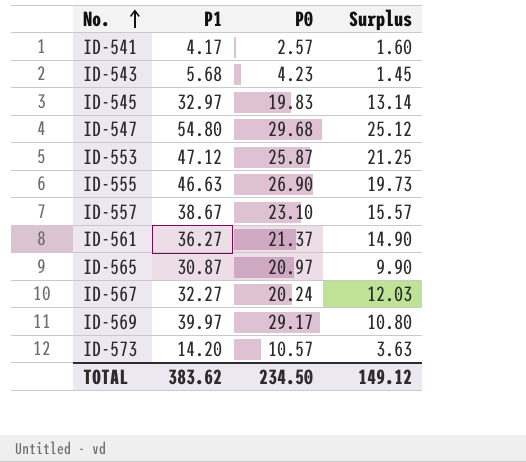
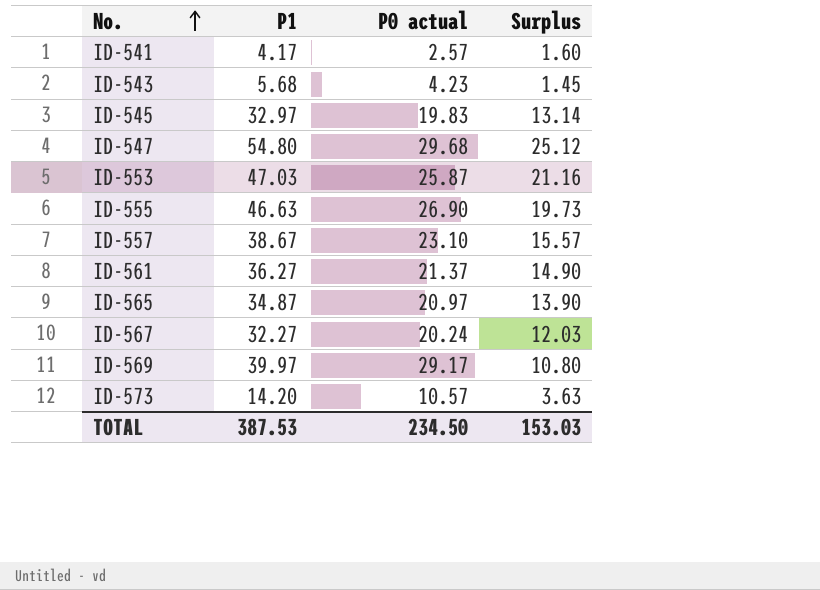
column name: P0 -> P0 actual
ID-553 | P1: 47.12 -> 47.03
ID-553 | Surplus: 21.25 -> 21.16
ID-565 | P1: 30.87 -> 34.87
ID-565 | Surplus: 9.90 -> 13.90
TOTAL | P1: 383.62 -> 387.53
TOTAL | Surplus: 149.12 -> 153.03

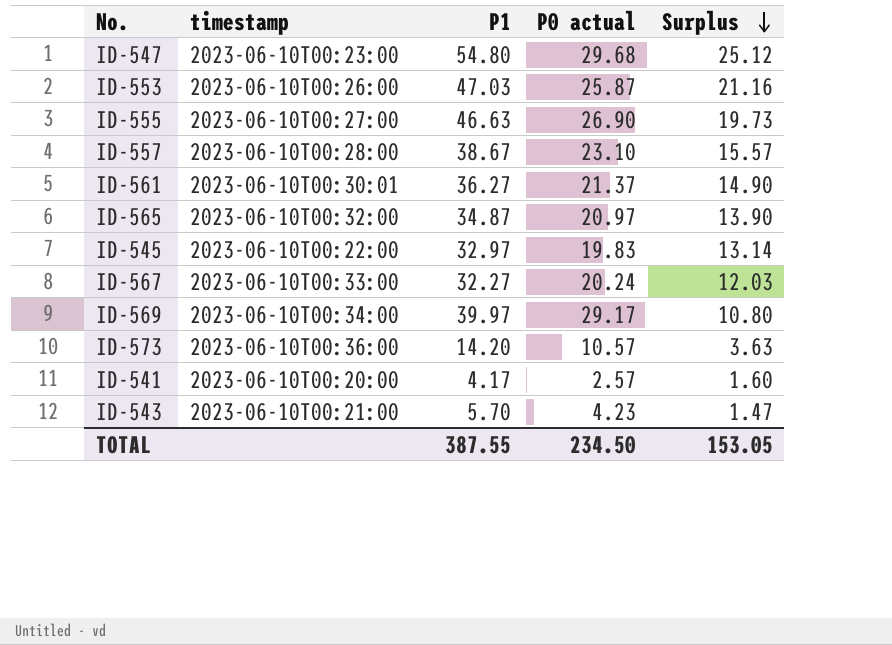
row order: No. ascending -> Surplus descending
column timestamp | position: none -> 2
ID-543 | P1: 5.68 -> 5.70
ID-543 | Surplus: 1.45 -> 1.47
TOTAL | P1: 387.53 -> 387.55
TOTAL | Surplus: 153.03 -> 153.05

